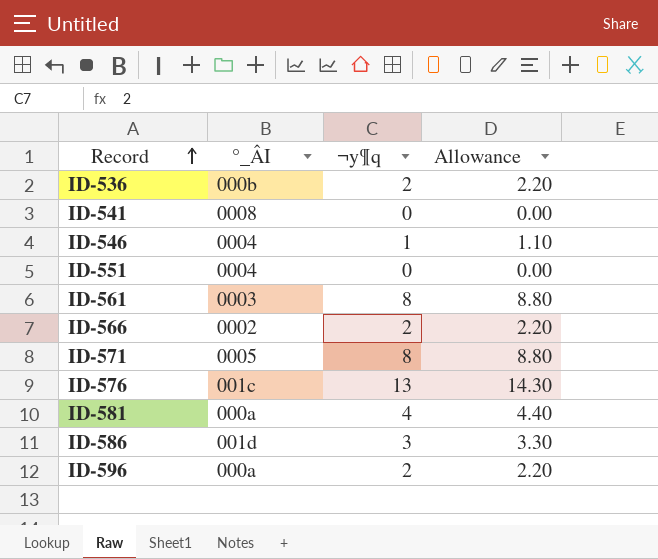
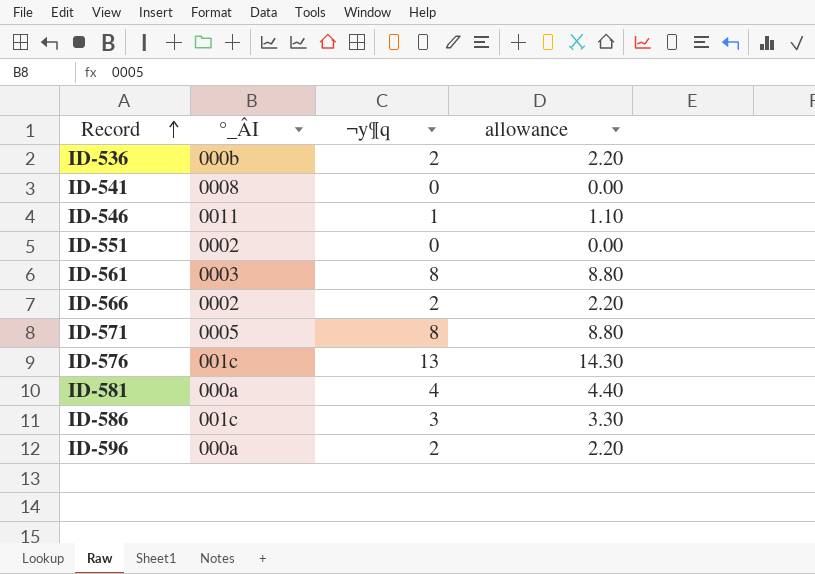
column name: Allowance -> allowance
ID-546 | °_ÂI: 0004 -> 0011
ID-551 | °_ÂI: 0004 -> 0002
ID-586 | °_ÂI: 001d -> 001c

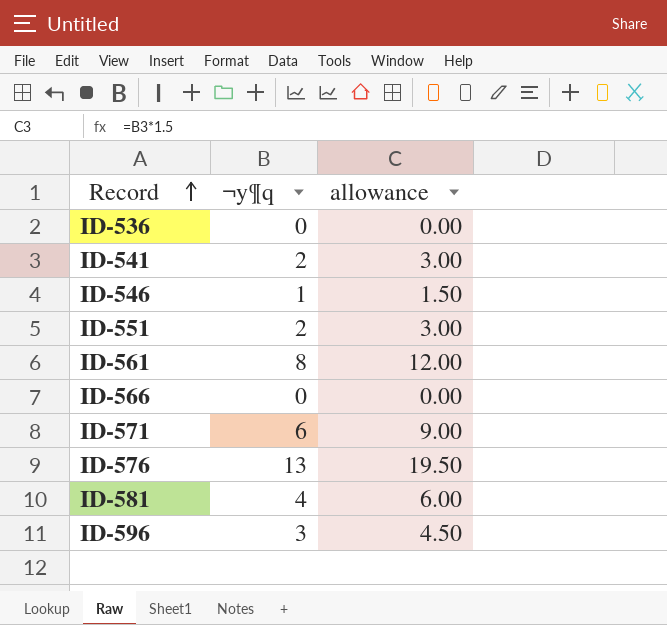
column °_ÂI | position: 2 -> none
column allowance | formula: [¬y¶q] * 1.1 -> [¬y¶q] * 1.5
row ID-586: 001c | 3 | 3.30 -> none
ID-536 | ¬y¶q: 2 -> 0
ID-541 | ¬y¶q: 0 -> 2
ID-551 | ¬y¶q: 0 -> 2
ID-566 | ¬y¶q: 2 -> 0
ID-571 | ¬y¶q: 8 -> 6
ID-596 | ¬y¶q: 2 -> 3

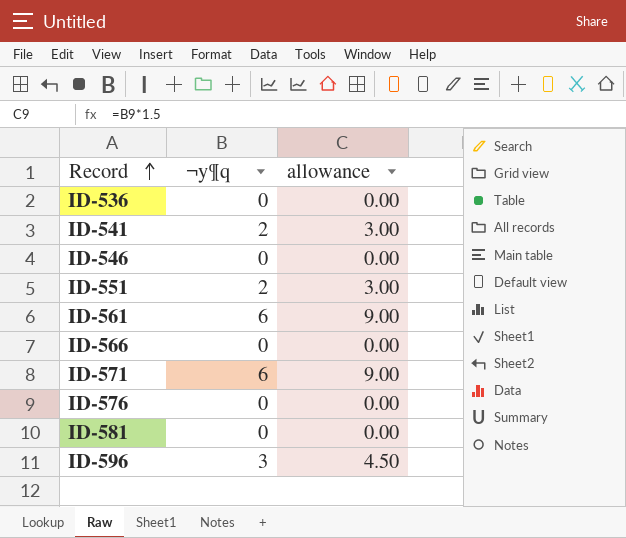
ID-546 | ¬y¶q: 1 -> 0
ID-546 | allowance: 1.50 -> 0.00
ID-561 | ¬y¶q: 8 -> 6
ID-561 | allowance: 12.00 -> 9.00
ID-576 | ¬y¶q: 13 -> 0
ID-576 | allowance: 19.50 -> 0.00
ID-581 | ¬y¶q: 4 -> 0
ID-581 | allowance: 6.00 -> 0.00

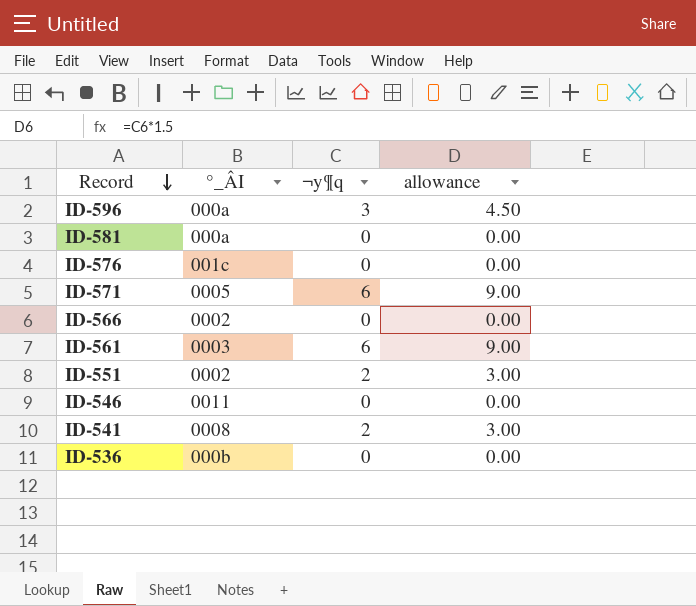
row order: Record ascending -> Record descending
column °_ÂI | position: none -> 2

